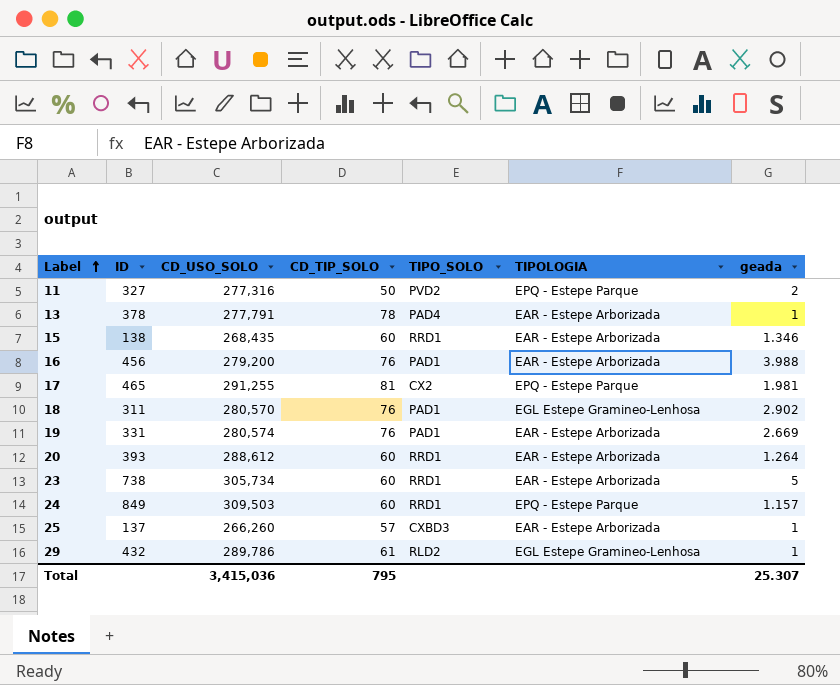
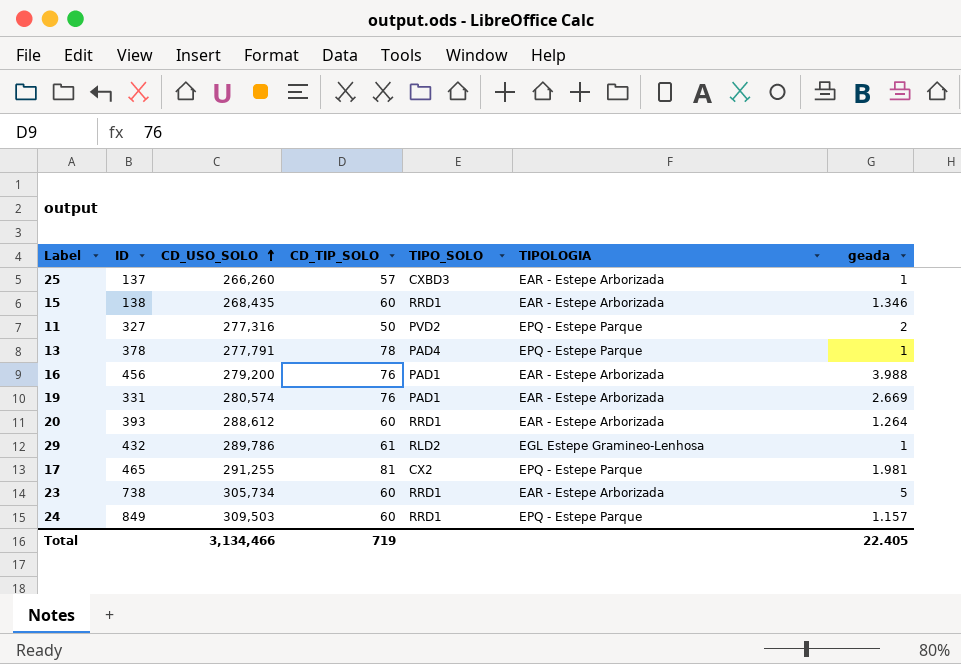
row order: Label ascending -> CD_USO_SOLO ascending
row 18: 311 | 280,570 | 76 | PAD1 | EGL Estepe Gramineo-Lenhosa | 2.902 -> none
13 | TIPOLOGIA: EAR - Estepe Arborizada -> EPQ - Estepe Parque
Total | CD_USO_SOLO: 3,415,036 -> 3,134,466
Total | CD_TIP_SOLO: 795 -> 719
Total | geada: 25.307 -> 22.405

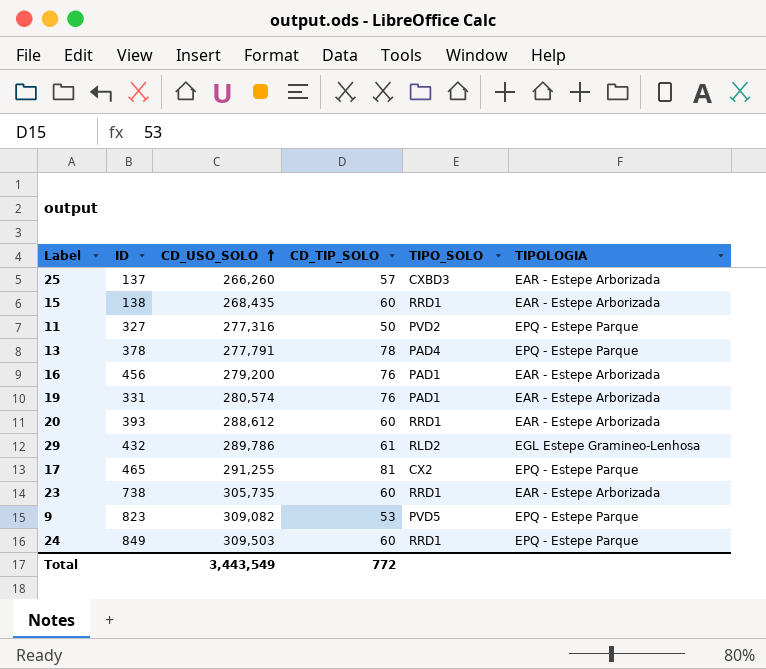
column geada | position: 7 -> none
23 | CD_USO_SOLO: 305,734 -> 305,735
row 9: none -> 823 | 309,082 | 53 | PVD5 | EPQ - Estepe Parque
Total | CD_USO_SOLO: 3,134,466 -> 3,443,549
Total | CD_TIP_SOLO: 719 -> 772

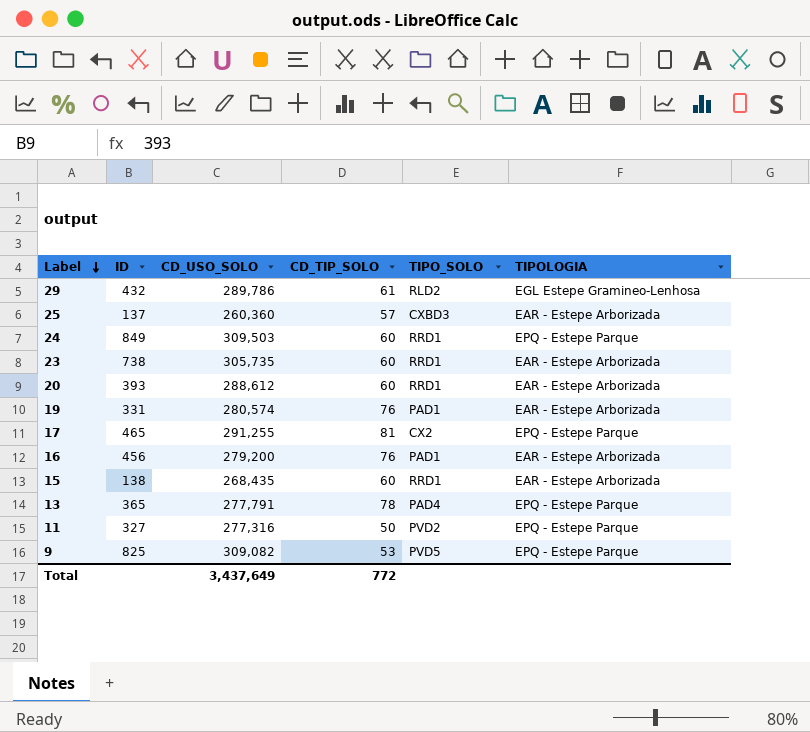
row order: CD_USO_SOLO ascending -> Label descending
25 | CD_USO_SOLO: 266,260 -> 260,360
13 | ID: 378 -> 365
9 | ID: 823 -> 825
Total | CD_USO_SOLO: 3,443,549 -> 3,437,649

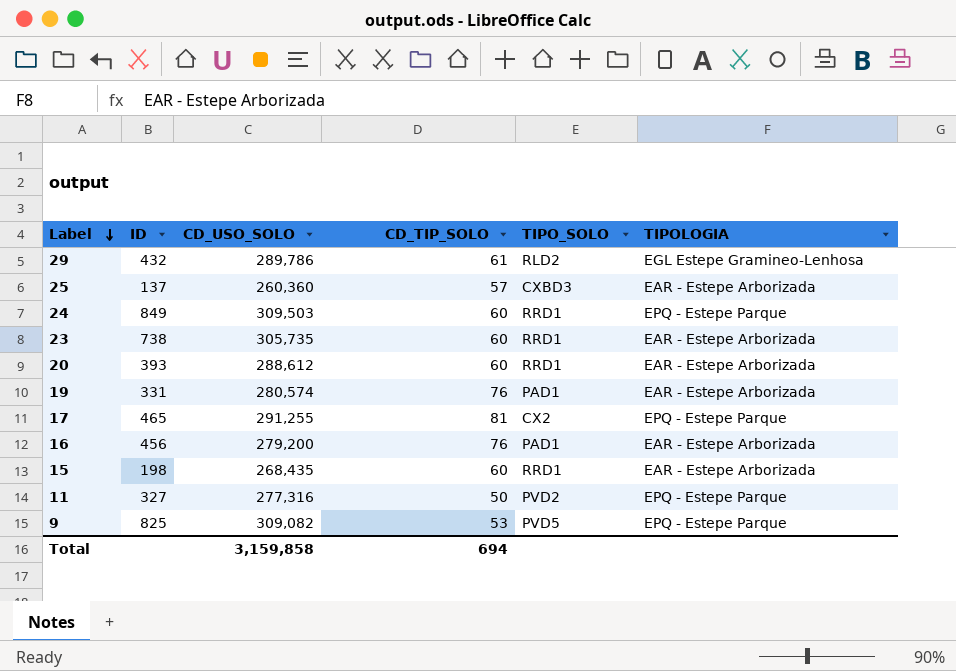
row 13: 365 | 277,791 | 78 | PAD4 | EPQ - Estepe Parque -> none
15 | ID: 138 -> 198
Total | CD_USO_SOLO: 3,437,649 -> 3,159,858
Total | CD_TIP_SOLO: 772 -> 694

